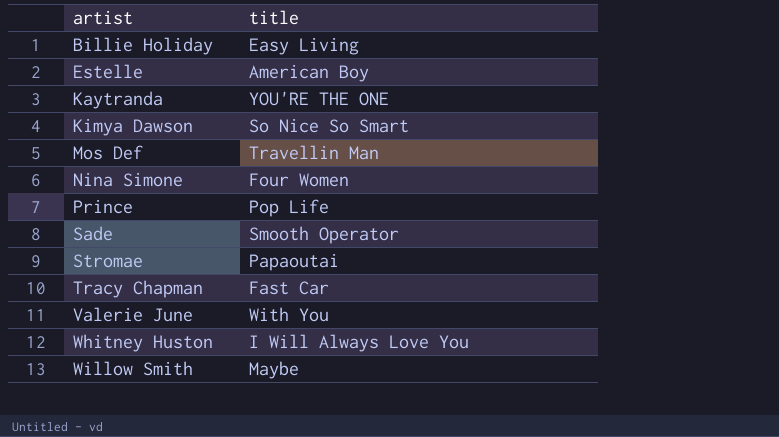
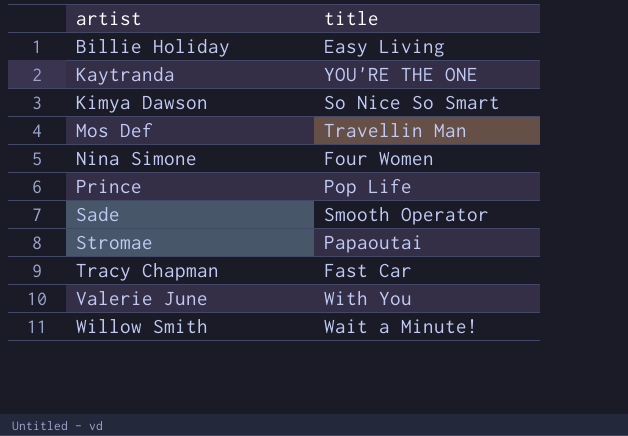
row Estelle: American Boy -> none
row Whitney Huston: I Will Always Love You -> none
Willow Smith | title: Maybe -> Wait a Minute!

